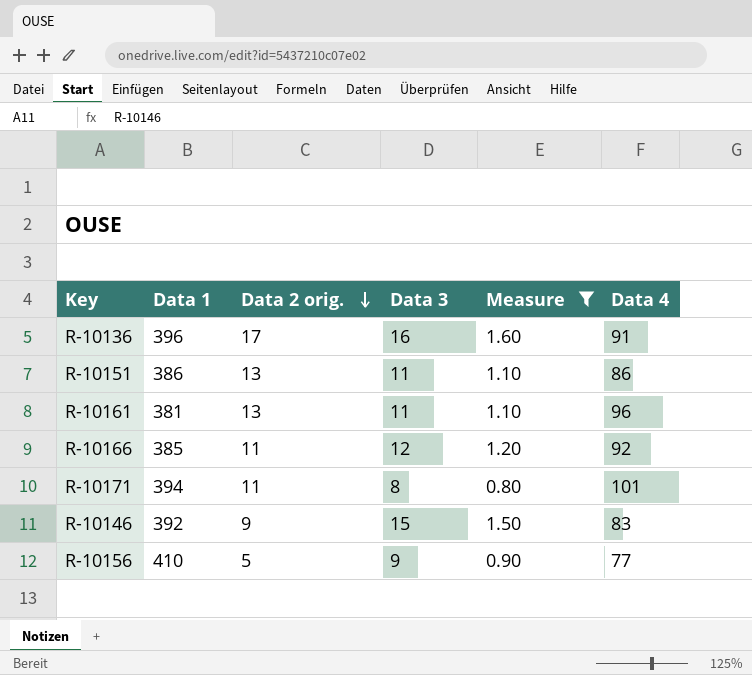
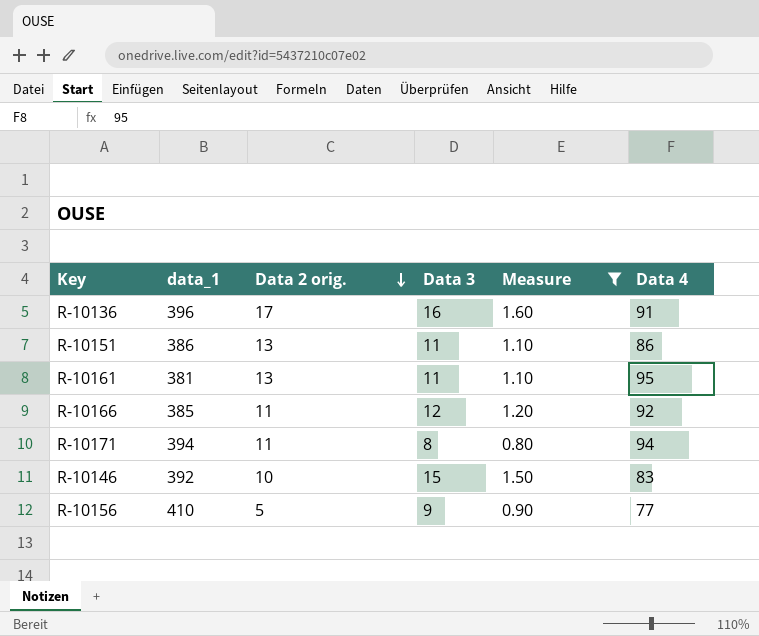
column name: Data 1 -> data_1
R-10161 | Data 4: 96 -> 95
R-10171 | Data 4: 101 -> 94
R-10146 | Data 2 orig.: 9 -> 10

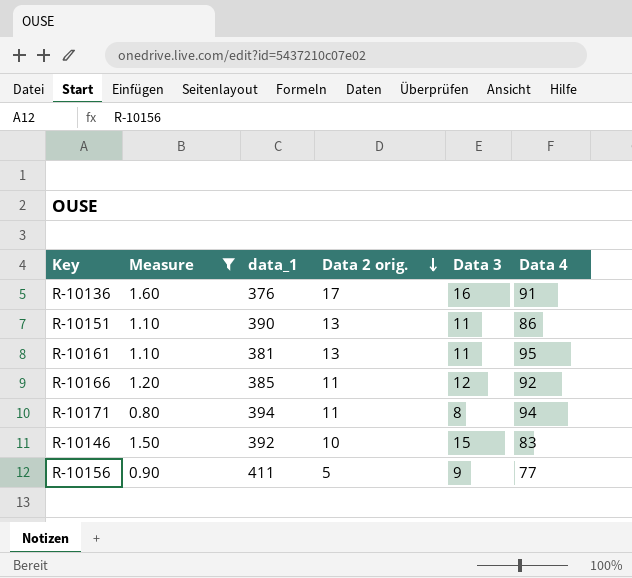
column Measure | position: 5 -> 2
R-10136 | data_1: 396 -> 376
R-10151 | data_1: 386 -> 390
R-10156 | data_1: 410 -> 411

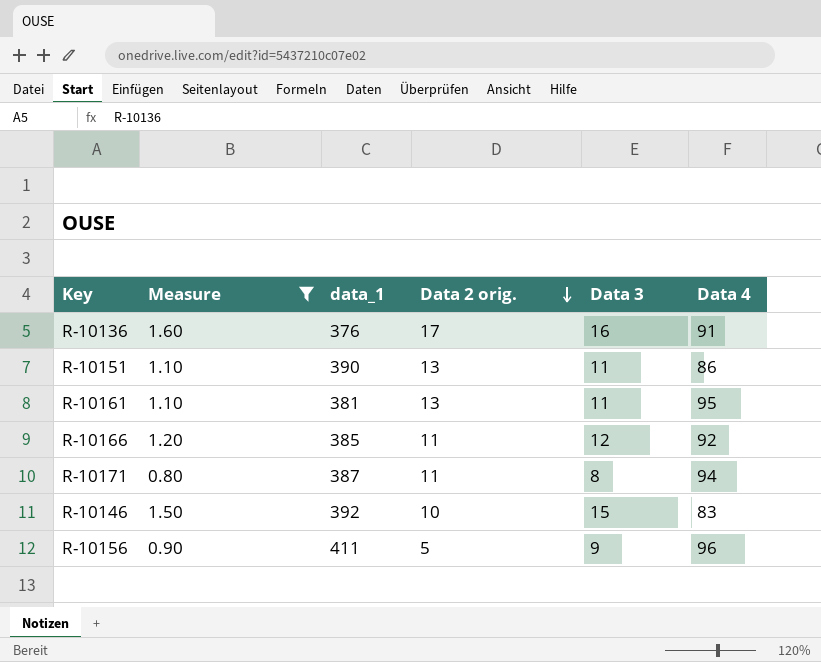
R-10171 | data_1: 394 -> 387
R-10156 | Data 4: 77 -> 96

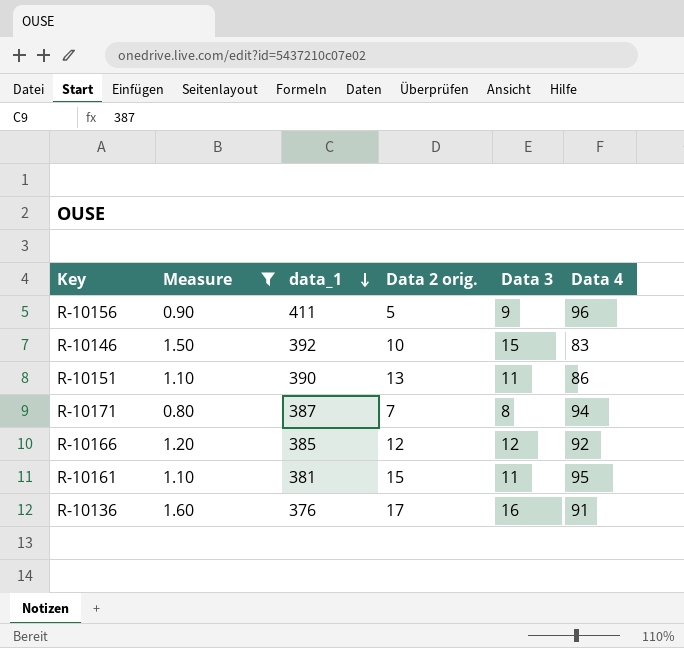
row order: Data 2 orig. descending -> data_1 descending
R-10171 | Data 2 orig.: 11 -> 7
R-10166 | Data 2 orig.: 11 -> 12
R-10161 | Data 2 orig.: 13 -> 15

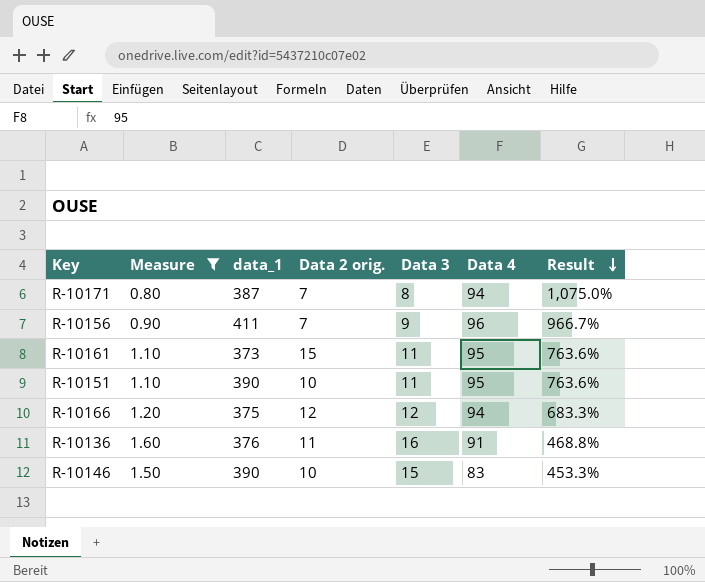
row order: data_1 descending -> Result descending
column Result | formula: none -> ([Data 4] - [Data 3]) / [Data 3]
R-10156 | Data 2 orig.: 5 -> 7
R-10161 | data_1: 381 -> 373
R-10151 | Data 2 orig.: 13 -> 10
R-10151 | Data 4: 86 -> 95
R-10166 | data_1: 385 -> 375
R-10166 | Data 4: 92 -> 94
R-10136 | Data 2 orig.: 17 -> 11
R-10146 | data_1: 392 -> 390

